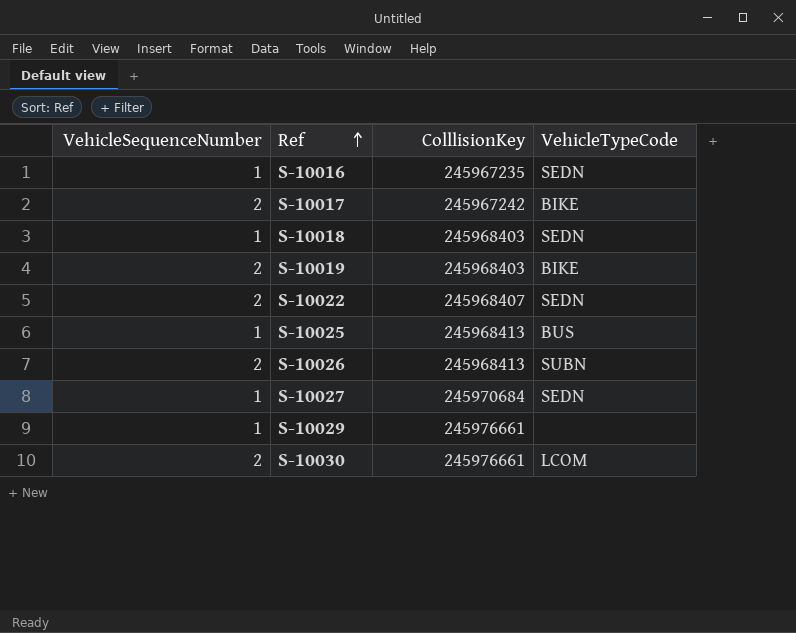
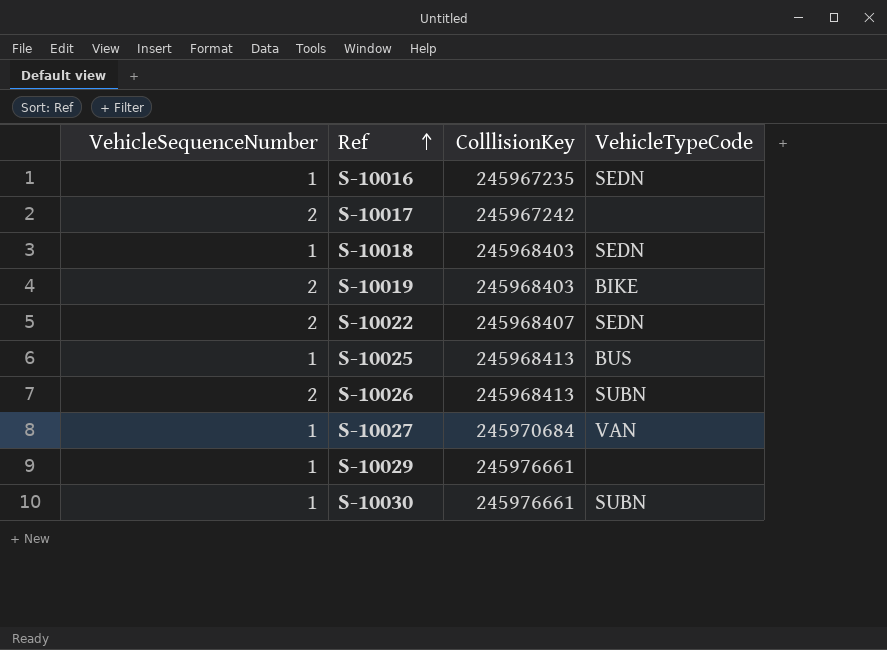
S-10017 | VehicleTypeCode: BIKE -> none
S-10027 | VehicleTypeCode: SEDN -> VAN
S-10030 | VehicleSequenceNumber: 2 -> 1
S-10030 | VehicleTypeCode: LCOM -> SUBN

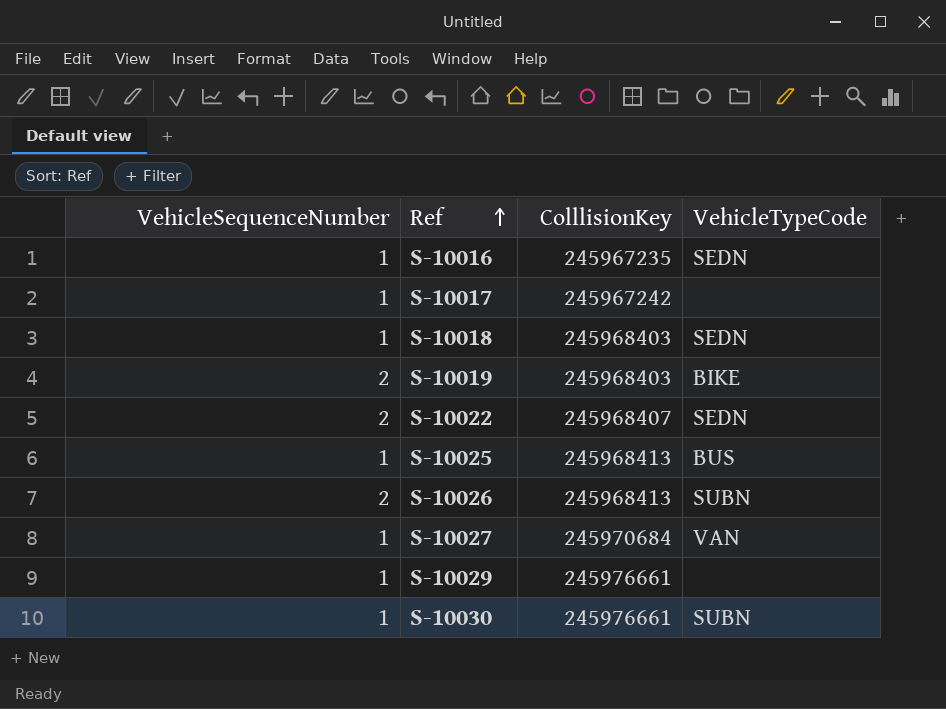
S-10017 | VehicleSequenceNumber: 2 -> 1

